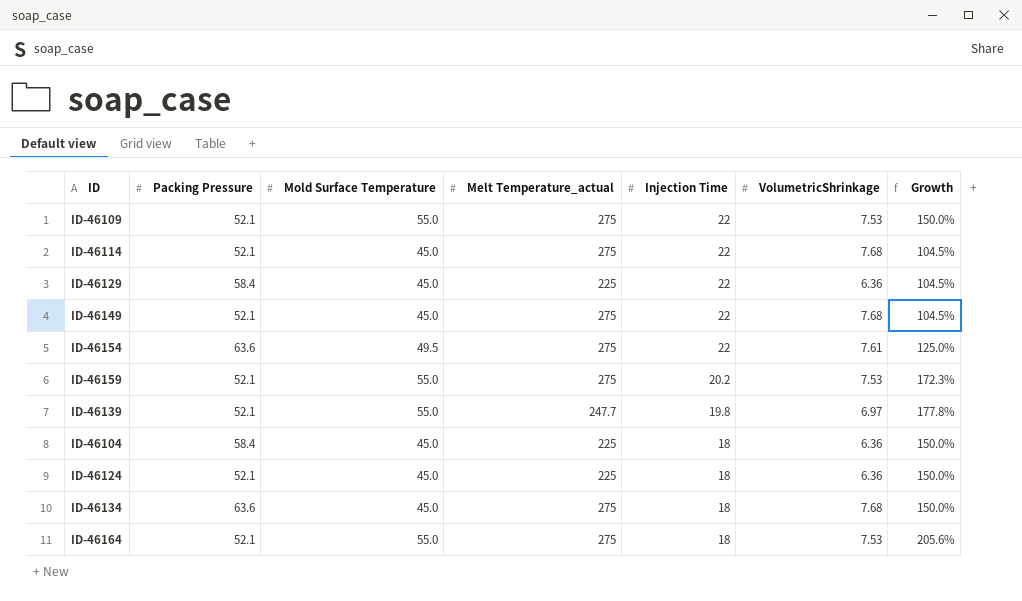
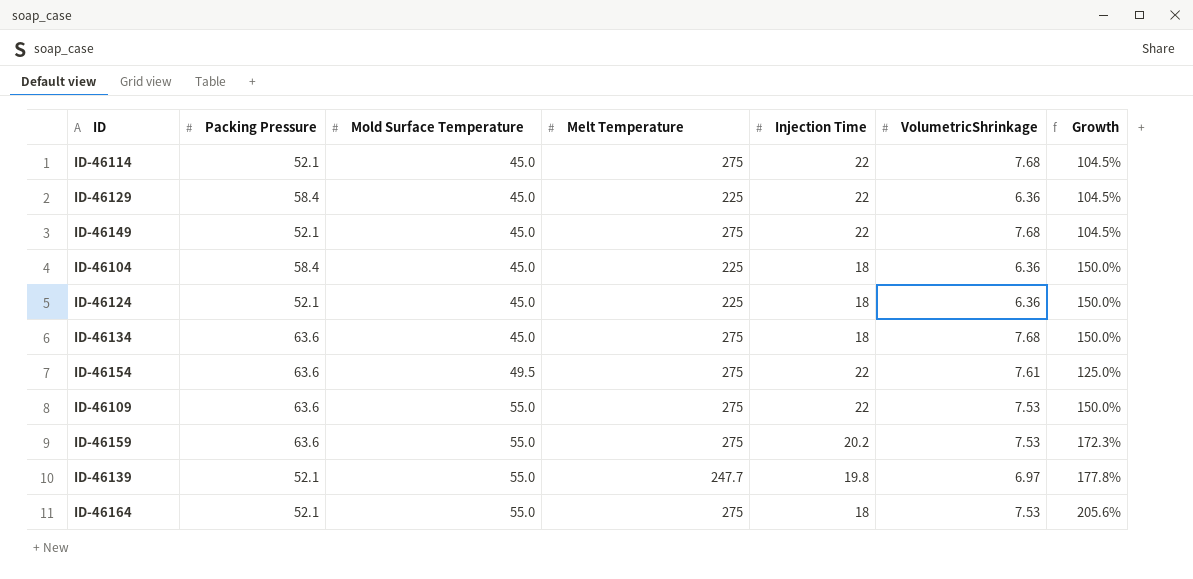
row order: Injection Time descending -> Mold Surface Temperature ascending
column name: Melt Temperature_actual -> Melt Temperature
ID-46109 | Packing Pressure: 52.1 -> 63.6
ID-46159 | Packing Pressure: 52.1 -> 63.6

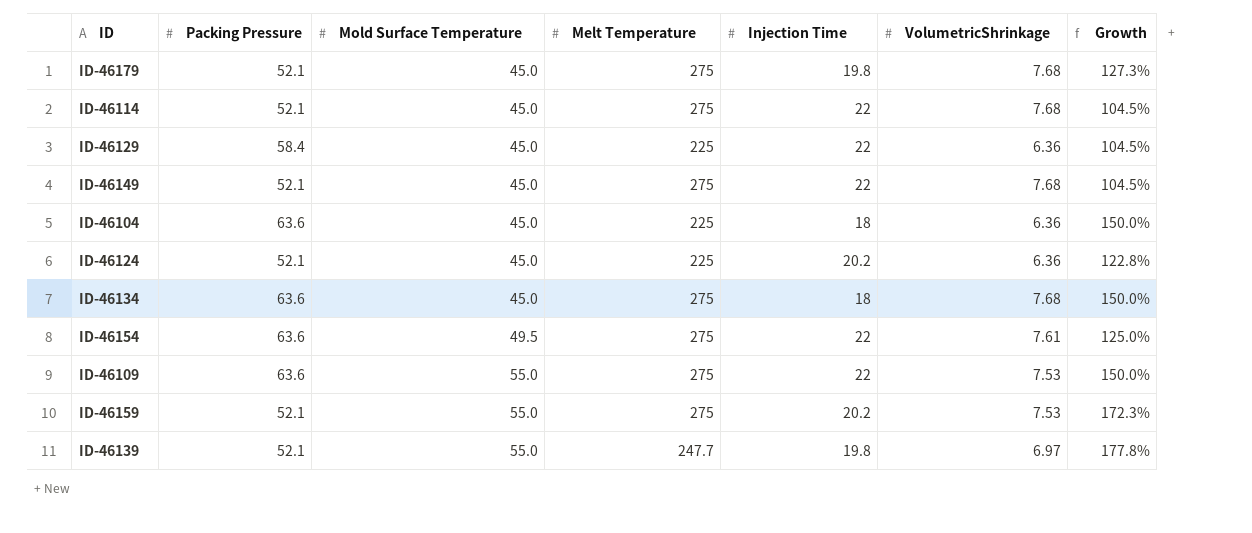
row ID-46164: 52.1 | 55.0 | 275 | 18 | 7.53 | 205.6% -> none
row ID-46179: none -> 52.1 | 45.0 | 275 | 19.8 | 7.68 | 127.3%
ID-46104 | Packing Pressure: 58.4 -> 63.6
ID-46124 | Injection Time: 18 -> 20.2
ID-46124 | Growth: 150.0% -> 122.8%
ID-46159 | Packing Pressure: 63.6 -> 52.1

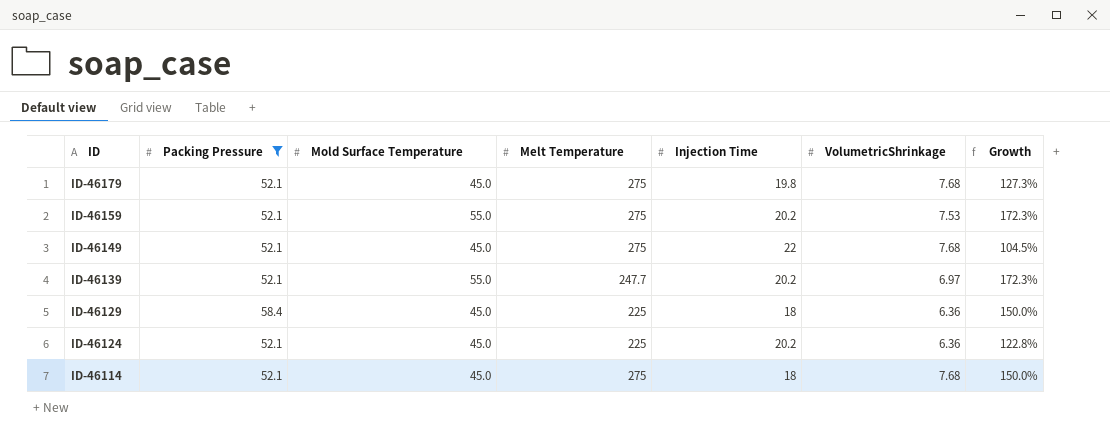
filter: none -> Packing Pressure != 63.6
row order: Mold Surface Temperature ascending -> ID descending
ID-46139 | Injection Time: 19.8 -> 20.2
ID-46139 | Growth: 177.8% -> 172.3%
ID-46129 | Injection Time: 22 -> 18
ID-46129 | Growth: 104.5% -> 150.0%
ID-46114 | Injection Time: 22 -> 18
ID-46114 | Growth: 104.5% -> 150.0%

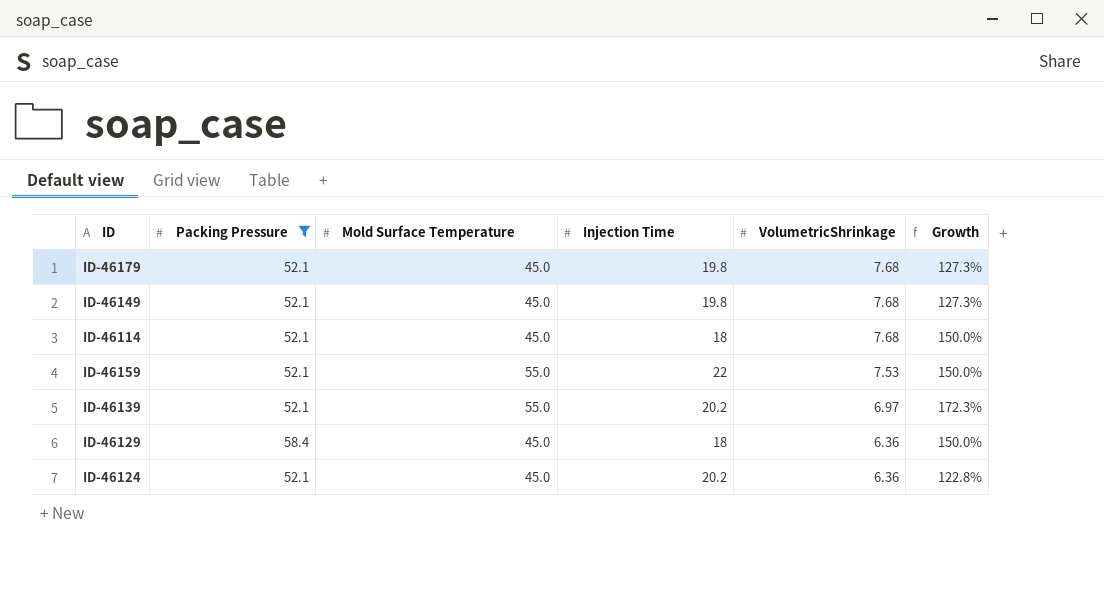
row order: ID descending -> VolumetricShrinkage descending
column Melt Temperature | position: 4 -> none
ID-46149 | Injection Time: 22 -> 19.8
ID-46149 | Growth: 104.5% -> 127.3%
ID-46159 | Injection Time: 20.2 -> 22
ID-46159 | Growth: 172.3% -> 150.0%

